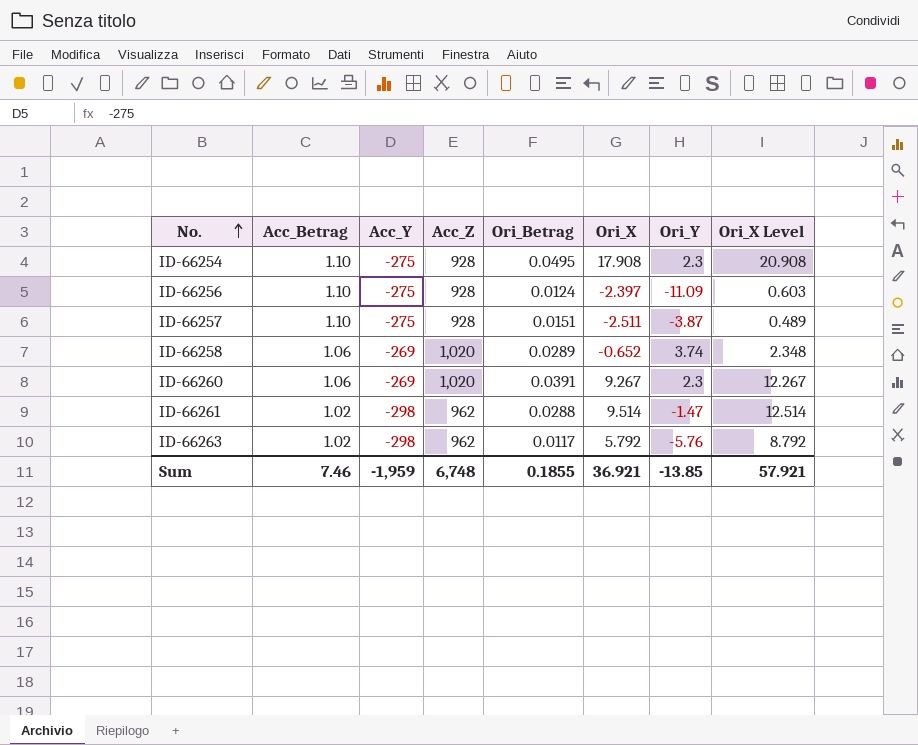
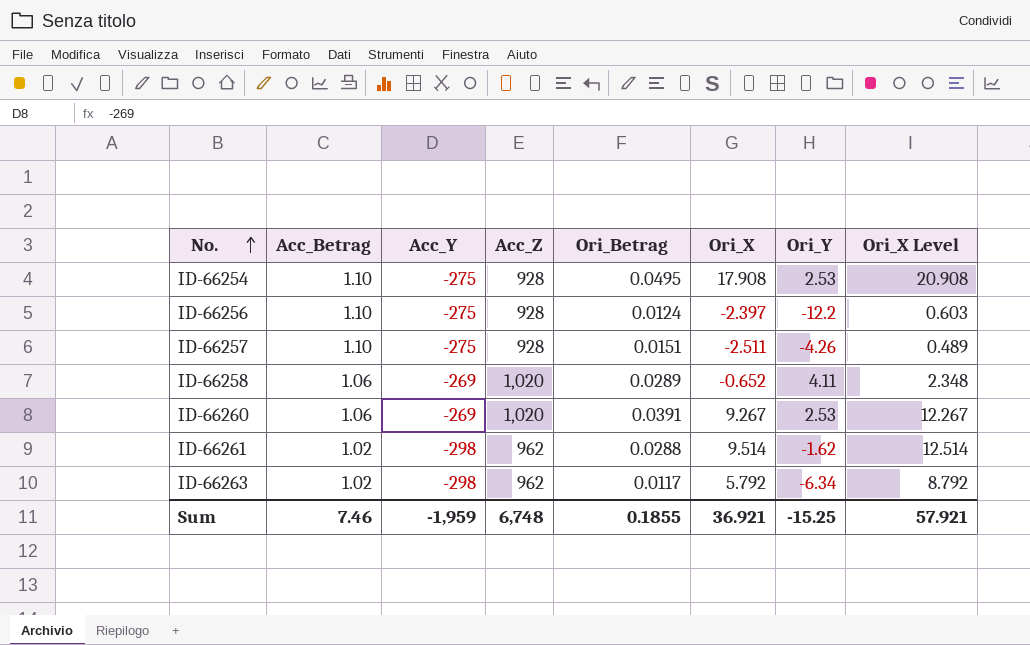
ID-66254 | Ori_Y: 2.3 -> 2.53
ID-66256 | Ori_Y: -11.09 -> -12.2
ID-66257 | Ori_Y: -3.87 -> -4.26
ID-66258 | Ori_Y: 3.74 -> 4.11
ID-66260 | Ori_Y: 2.3 -> 2.53
ID-66261 | Ori_Y: -1.47 -> -1.62
ID-66263 | Ori_Y: -5.76 -> -6.34
Sum | Ori_Y: -13.85 -> -15.25

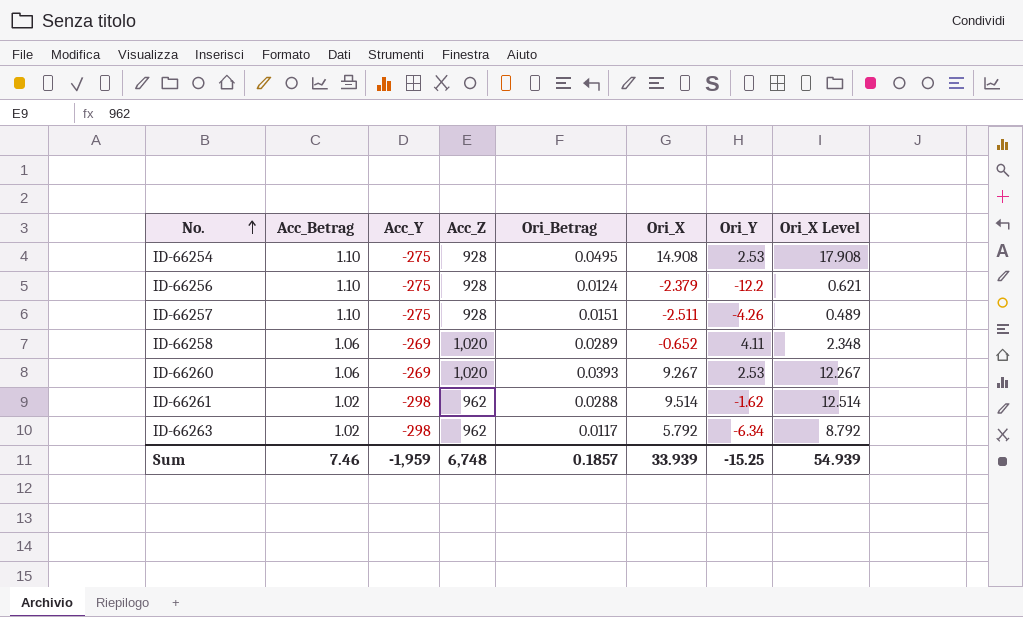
ID-66254 | Ori_X: 17.908 -> 14.908
ID-66254 | Ori_X Level: 20.908 -> 17.908
ID-66256 | Ori_X: -2.397 -> -2.379
ID-66256 | Ori_X Level: 0.603 -> 0.621
ID-66260 | Ori_Betrag: 0.0391 -> 0.0393
Sum | Ori_Betrag: 0.1855 -> 0.1857
Sum | Ori_X: 36.921 -> 33.939
Sum | Ori_X Level: 57.921 -> 54.939

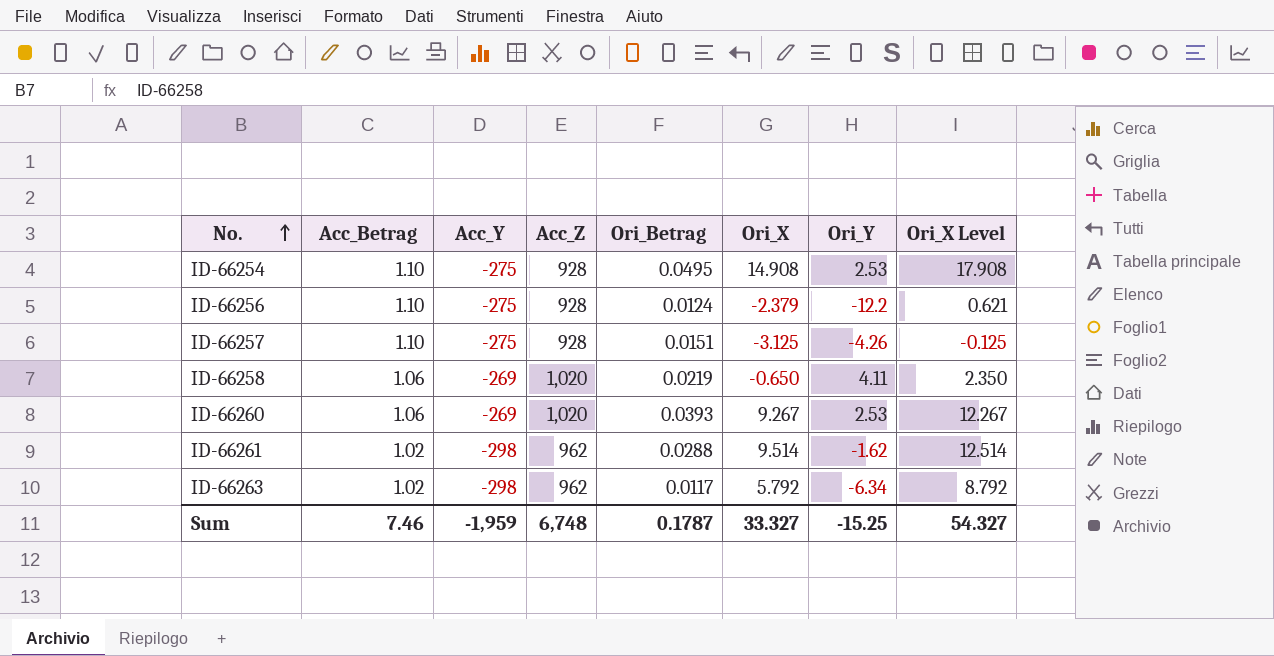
ID-66257 | Ori_X: -2.511 -> -3.125
ID-66257 | Ori_X Level: 0.489 -> -0.125
ID-66258 | Ori_Betrag: 0.0289 -> 0.0219
ID-66258 | Ori_X: -0.652 -> -0.650
ID-66258 | Ori_X Level: 2.348 -> 2.350
Sum | Ori_Betrag: 0.1857 -> 0.1787
Sum | Ori_X: 33.939 -> 33.327
Sum | Ori_X Level: 54.939 -> 54.327

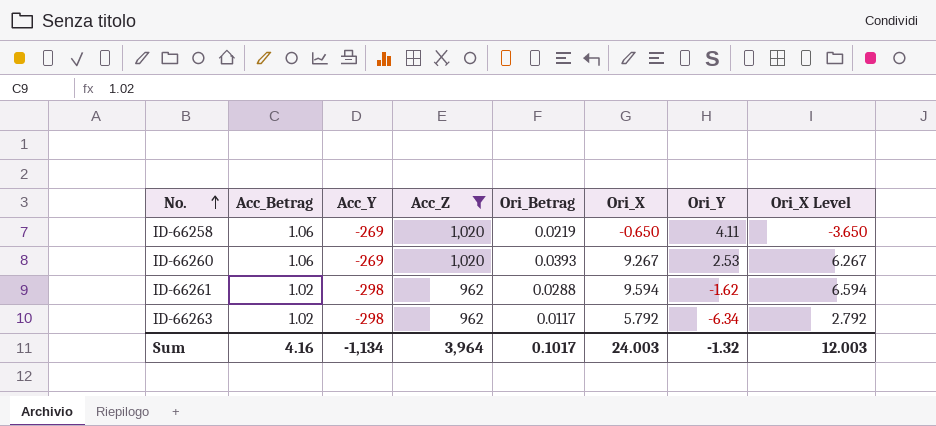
filter: none -> Acc_Z != 928
column Ori_X Level | formula: [Ori_X] + 3 -> [Ori_X] - 3
ID-66261 | Ori_X: 9.514 -> 9.594
Sum | Acc_Betrag: 7.46 -> 4.16
Sum | Acc_Y: -1,959 -> -1,134
Sum | Acc_Z: 6,748 -> 3,964
Sum | Ori_Betrag: 0.1787 -> 0.1017
Sum | Ori_X: 33.327 -> 24.003
Sum | Ori_Y: -15.25 -> -1.32
Sum | Ori_X Level: 54.327 -> 12.003

